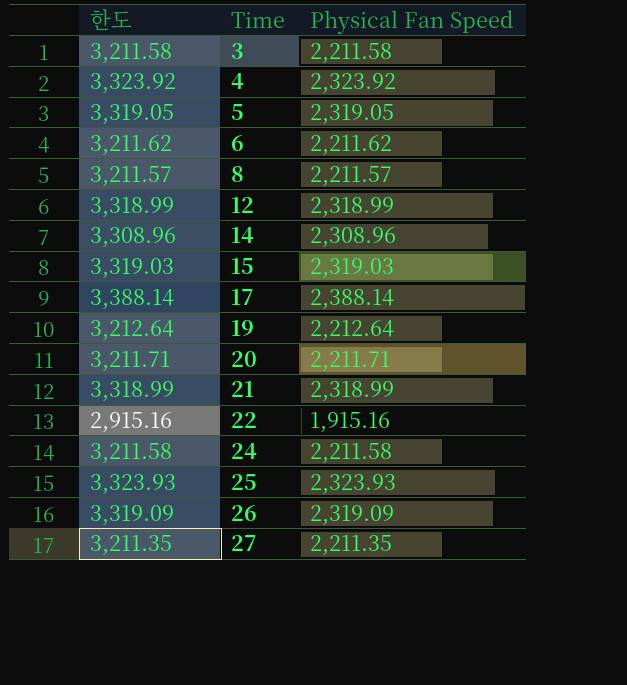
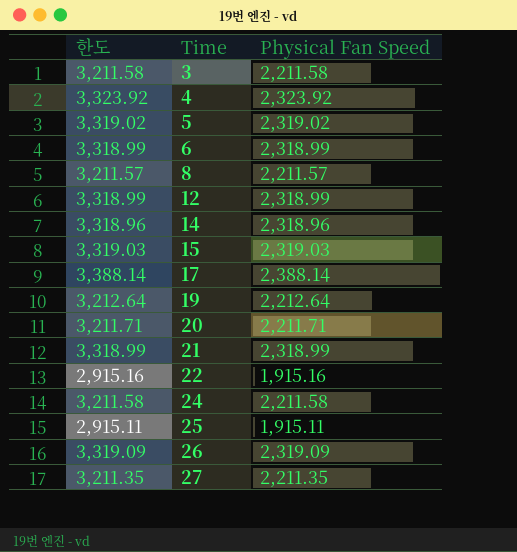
5 | 한도: 3,319.05 -> 3,319.02
5 | Physical Fan Speed: 2,319.05 -> 2,319.02
6 | 한도: 3,211.62 -> 3,318.99
6 | Physical Fan Speed: 2,211.62 -> 2,318.99
14 | 한도: 3,308.96 -> 3,318.96
14 | Physical Fan Speed: 2,308.96 -> 2,318.96
25 | 한도: 3,323.93 -> 2,915.11
25 | Physical Fan Speed: 2,323.93 -> 1,915.11

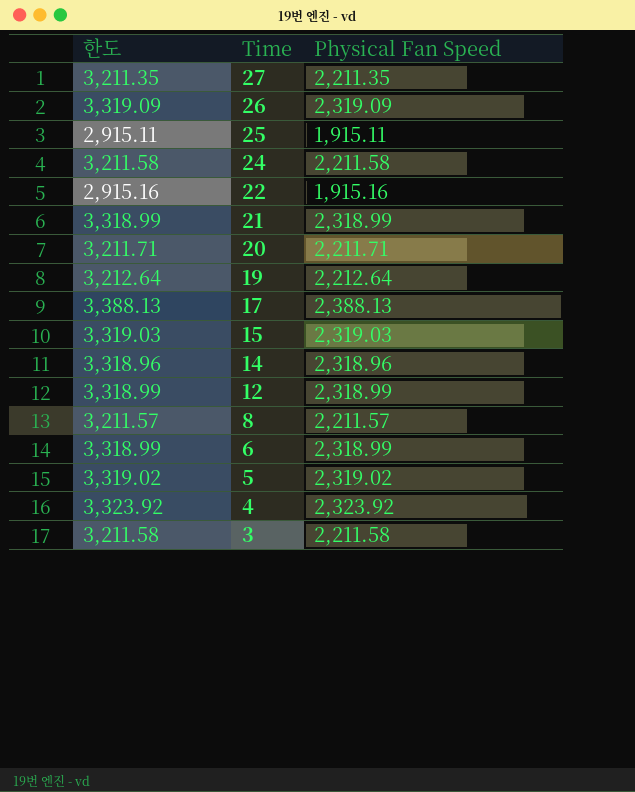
row order: Time ascending -> Time descending
17 | 한도: 3,388.14 -> 3,388.13
17 | Physical Fan Speed: 2,388.14 -> 2,388.13

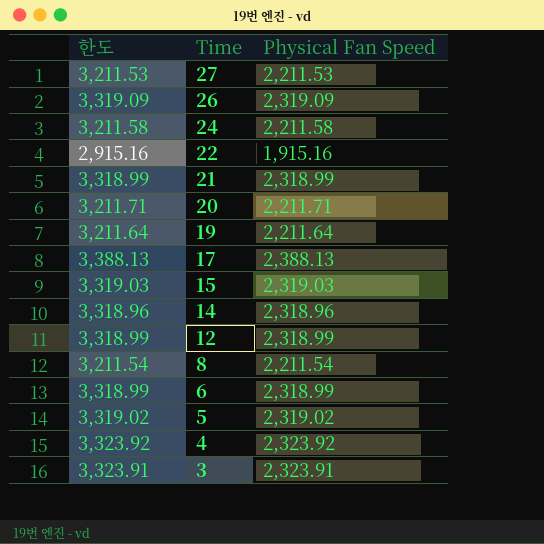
row 25: 2,915.11 | 1,915.11 -> none
27 | 한도: 3,211.35 -> 3,211.53
27 | Physical Fan Speed: 2,211.35 -> 2,211.53
19 | 한도: 3,212.64 -> 3,211.64
19 | Physical Fan Speed: 2,212.64 -> 2,211.64
8 | 한도: 3,211.57 -> 3,211.54
8 | Physical Fan Speed: 2,211.57 -> 2,211.54
3 | 한도: 3,211.58 -> 3,323.91
3 | Physical Fan Speed: 2,211.58 -> 2,323.91

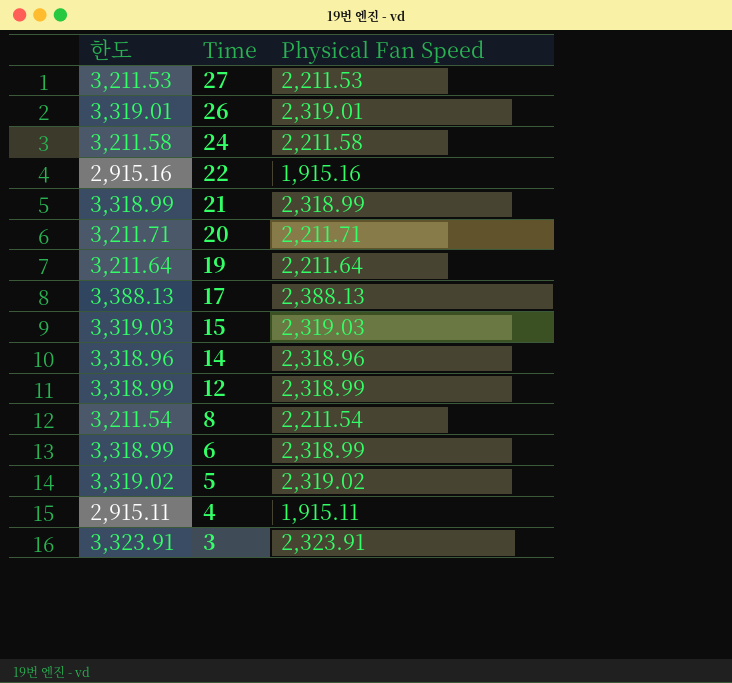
26 | 한도: 3,319.09 -> 3,319.01
26 | Physical Fan Speed: 2,319.09 -> 2,319.01
4 | 한도: 3,323.92 -> 2,915.11
4 | Physical Fan Speed: 2,323.92 -> 1,915.11

